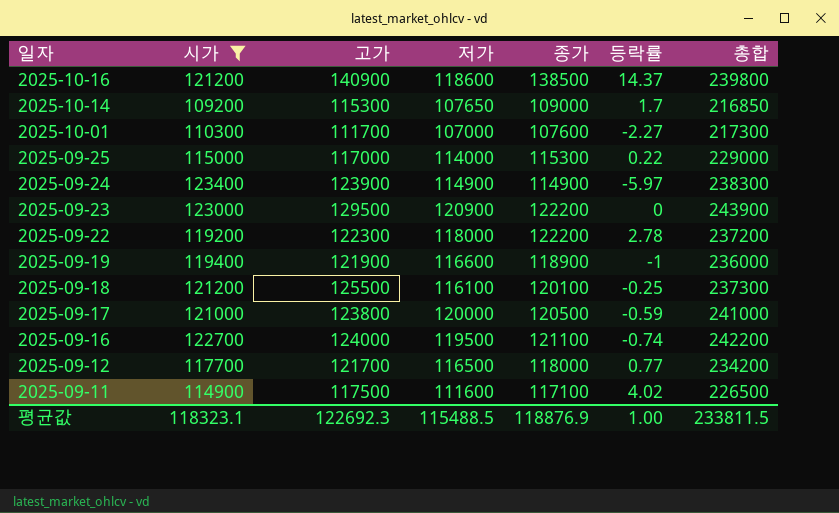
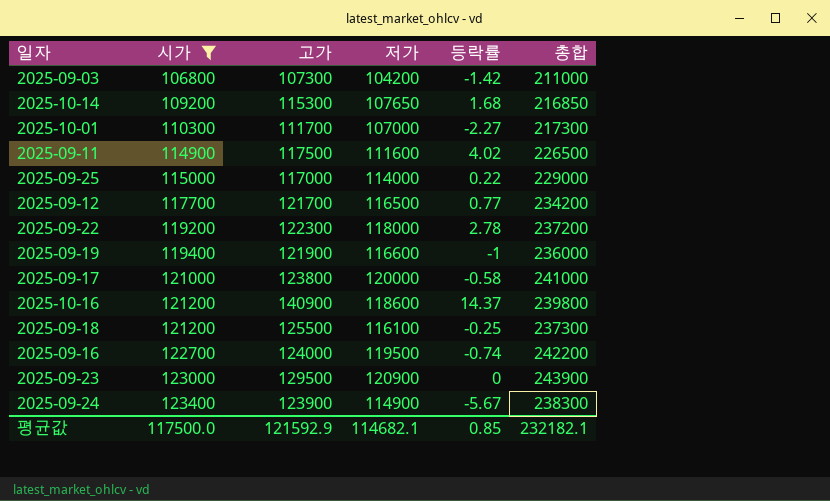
row order: 일자 descending -> 시가 ascending
column 종가 | position: 5 -> none
row 2025-09-03: none -> 106800 | 107300 | 104200 | -1.42 | 211000
2025-10-14 | 등락률: 1.7 -> 1.68
2025-09-17 | 등락률: -0.59 -> -0.58
2025-09-24 | 등락률: -5.97 -> -5.67
평균값 | 시가: 118323.1 -> 117500.0
평균값 | 고가: 122692.3 -> 121592.9
평균값 | 저가: 115488.5 -> 114682.1
평균값 | 등락률: 1.00 -> 0.85
평균값 | 총합: 233811.5 -> 232182.1

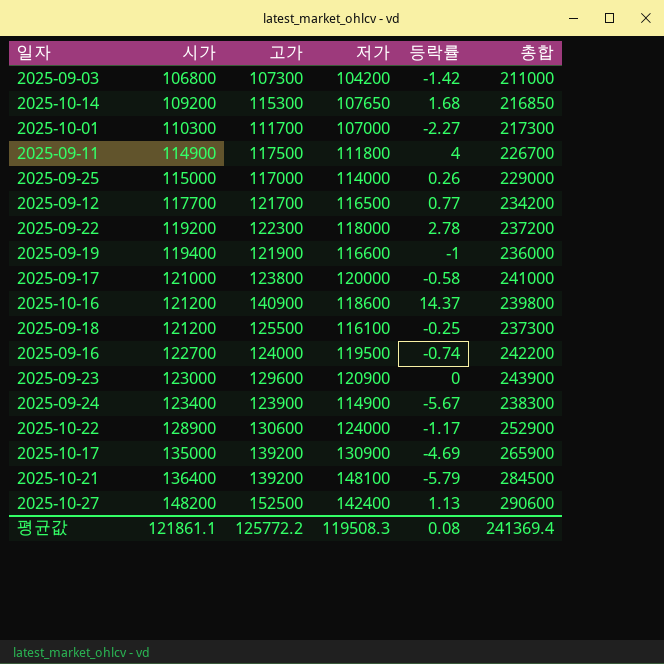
filter: 시가 <= 123400 -> none
2025-09-11 | 저가: 111600 -> 111800
2025-09-11 | 등락률: 4.02 -> 4
2025-09-11 | 총합: 226500 -> 226700
2025-09-25 | 등락률: 0.22 -> 0.26
2025-09-23 | 고가: 129500 -> 129600
평균값 | 시가: 117500.0 -> 121861.1
평균값 | 고가: 121592.9 -> 125772.2
평균값 | 저가: 114682.1 -> 119508.3
평균값 | 등락률: 0.85 -> 0.08
평균값 | 총합: 232182.1 -> 241369.4

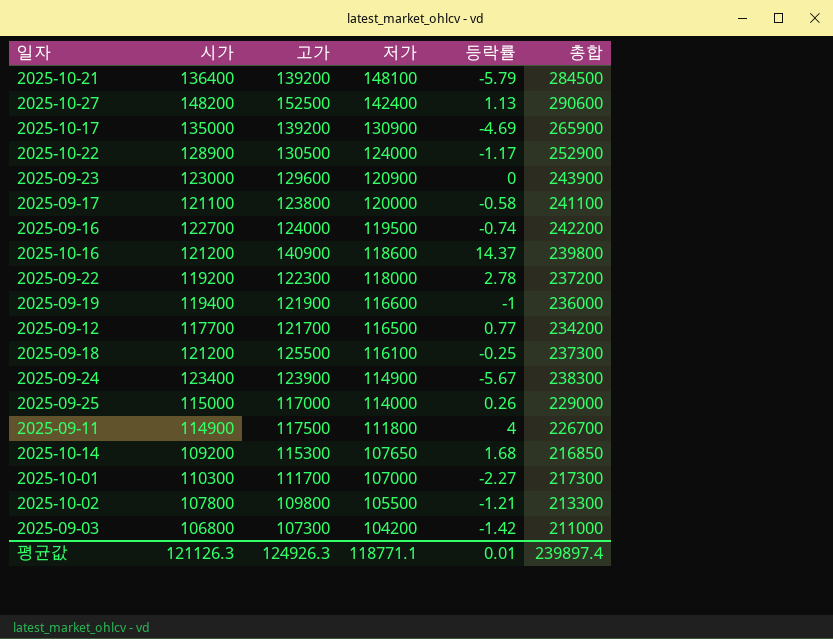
row order: 시가 ascending -> 저가 descending
2025-10-22 | 고가: 130600 -> 130500
2025-09-17 | 시가: 121000 -> 121100
2025-09-17 | 총합: 241000 -> 241100
row 2025-10-02: none -> 107800 | 109800 | 105500 | -1.21 | 213300
평균값 | 시가: 121861.1 -> 121126.3
평균값 | 고가: 125772.2 -> 124926.3
평균값 | 저가: 119508.3 -> 118771.1
평균값 | 등락률: 0.08 -> 0.01
평균값 | 총합: 241369.4 -> 239897.4

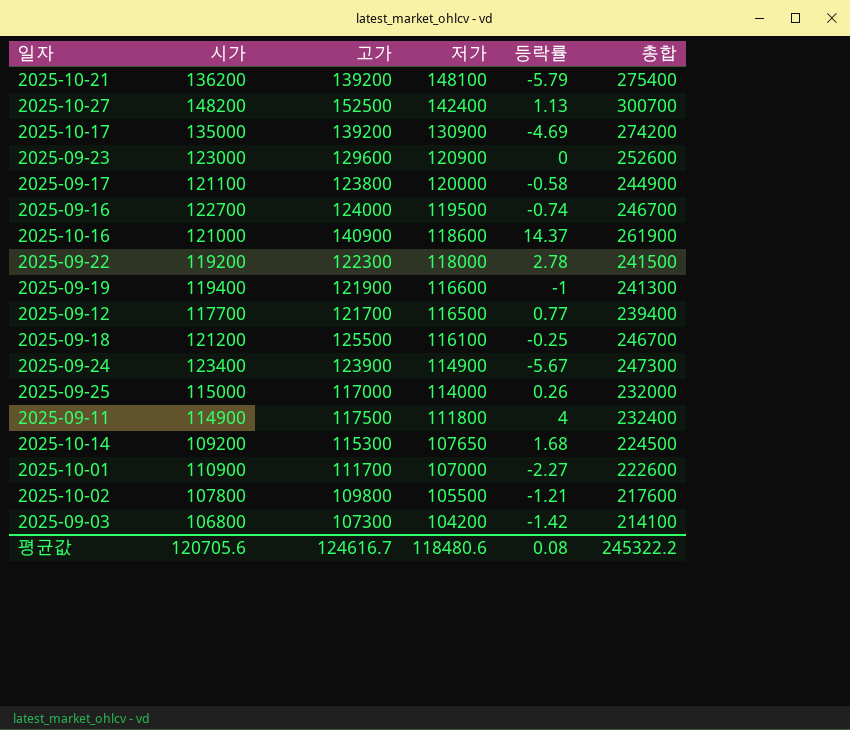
column 총합 | formula: [시가] + [저가] -> [시가] + [고가]
row 2025-10-22: 128900 | 130500 | 124000 | -1.17 | 252900 -> none
2025-10-21 | 시가: 136400 -> 136200
2025-10-16 | 시가: 121200 -> 121000
2025-10-01 | 시가: 110300 -> 110900
평균값 | 시가: 121126.3 -> 120705.6
평균값 | 고가: 124926.3 -> 124616.7
평균값 | 저가: 118771.1 -> 118480.6
평균값 | 등락률: 0.01 -> 0.08
평균값 | 총합: 239897.4 -> 245322.2

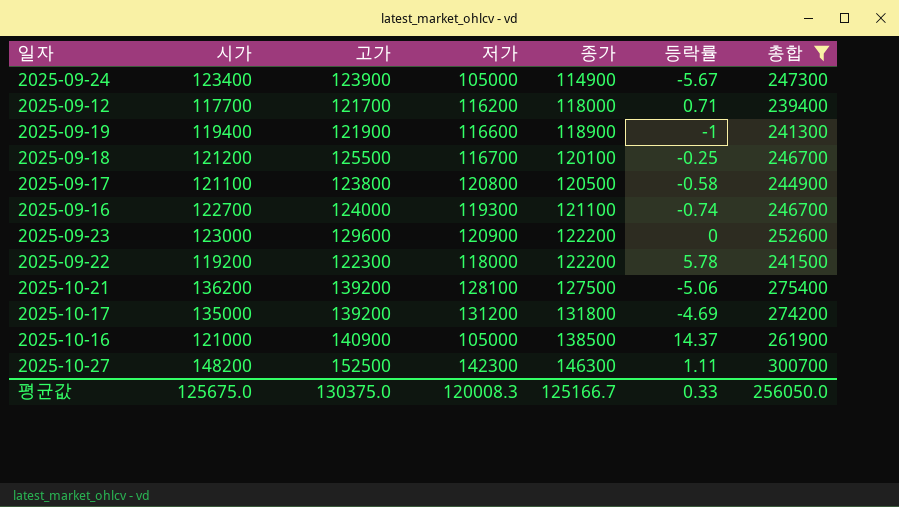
filter: none -> 총합 >= 239400
row order: 저가 descending -> 종가 ascending
column 종가 | position: none -> 5
2025-09-24 | 저가: 114900 -> 105000
2025-09-12 | 저가: 116500 -> 116200
2025-09-12 | 등락률: 0.77 -> 0.71
2025-09-18 | 저가: 116100 -> 116700
2025-09-17 | 저가: 120000 -> 120800
2025-09-16 | 저가: 119500 -> 119300
2025-09-22 | 등락률: 2.78 -> 5.78
2025-10-21 | 저가: 148100 -> 128100
2025-10-21 | 등락률: -5.79 -> -5.06
2025-10-17 | 저가: 130900 -> 131200
2025-10-16 | 저가: 118600 -> 105000
2025-10-27 | 저가: 142400 -> 142300
2025-10-27 | 등락률: 1.13 -> 1.11
평균값 | 시가: 120705.6 -> 125675.0
평균값 | 고가: 124616.7 -> 130375.0
평균값 | 저가: 118480.6 -> 120008.3
평균값 | 등락률: 0.08 -> 0.33
평균값 | 총합: 245322.2 -> 256050.0

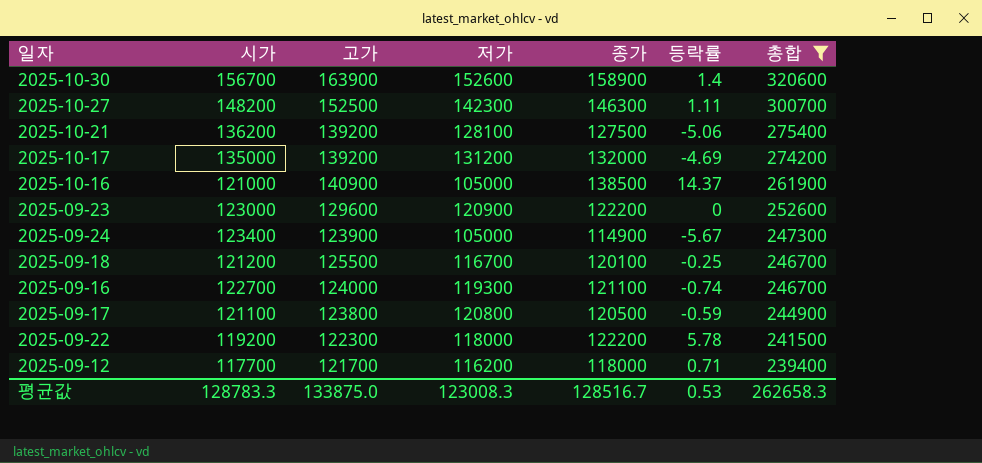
row order: 종가 ascending -> 총합 descending
row 2025-09-19: 119400 | 121900 | 116600 | 118900 | -1 | 241300 -> none
row 2025-10-30: none -> 156700 | 163900 | 152600 | 158900 | 1.4 | 320600
2025-10-17 | 종가: 131800 -> 132000
2025-09-17 | 등락률: -0.58 -> -0.59
평균값 | 시가: 125675.0 -> 128783.3
평균값 | 고가: 130375.0 -> 133875.0
평균값 | 저가: 120008.3 -> 123008.3
평균값 | 종가: 125166.7 -> 128516.7
평균값 | 등락률: 0.33 -> 0.53
평균값 | 총합: 256050.0 -> 262658.3

